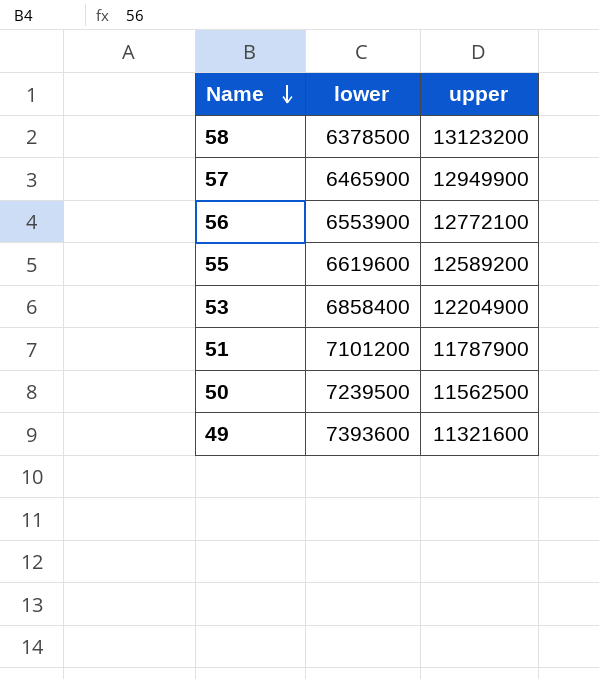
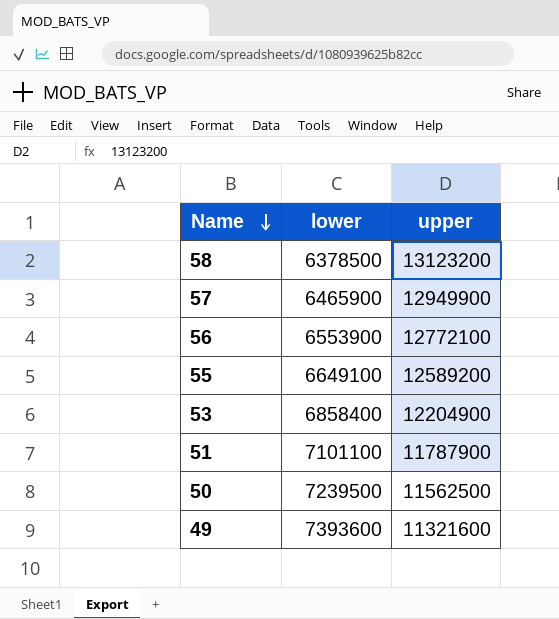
55 | lower: 6619600 -> 6649100
51 | lower: 7101200 -> 7101100

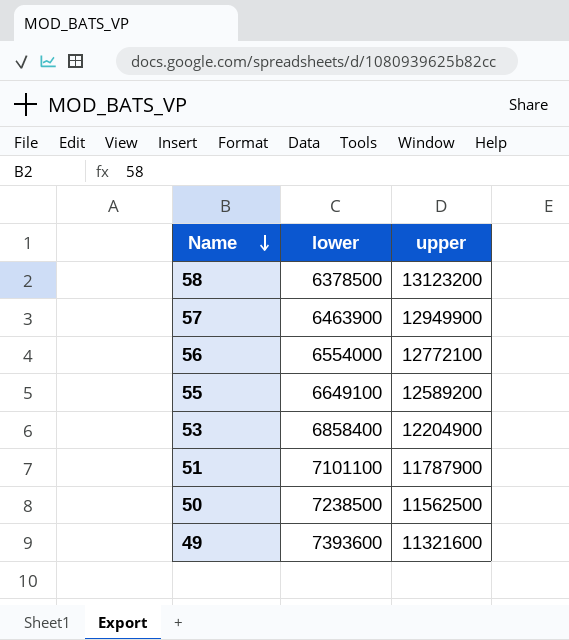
57 | lower: 6465900 -> 6463900
56 | lower: 6553900 -> 6554000
50 | lower: 7239500 -> 7238500

